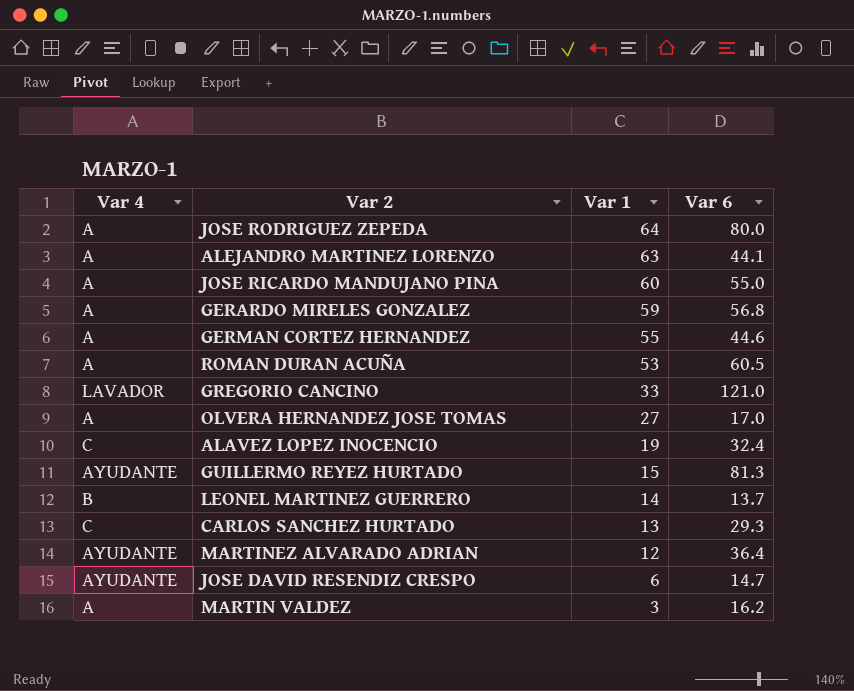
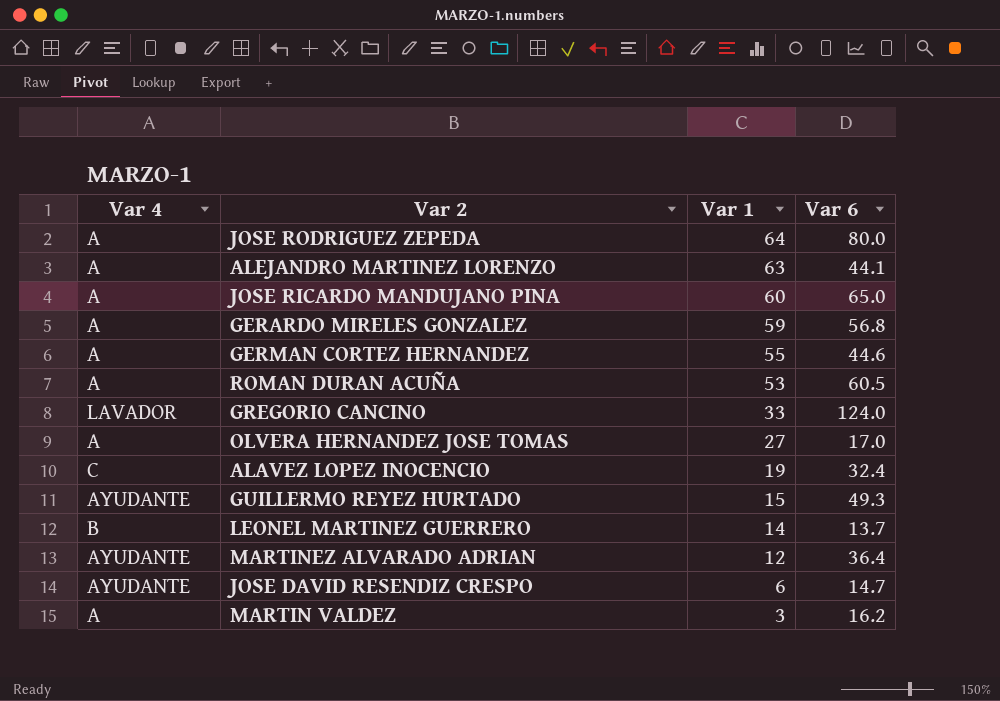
row CARLOS SANCHEZ HURTADO: C | 13 | 29.3 -> none
JOSE RICARDO MANDUJANO PINA | Var 6: 55.0 -> 65.0
GREGORIO CANCINO | Var 6: 121.0 -> 124.0
GUILLERMO REYEZ HURTADO | Var 6: 81.3 -> 49.3

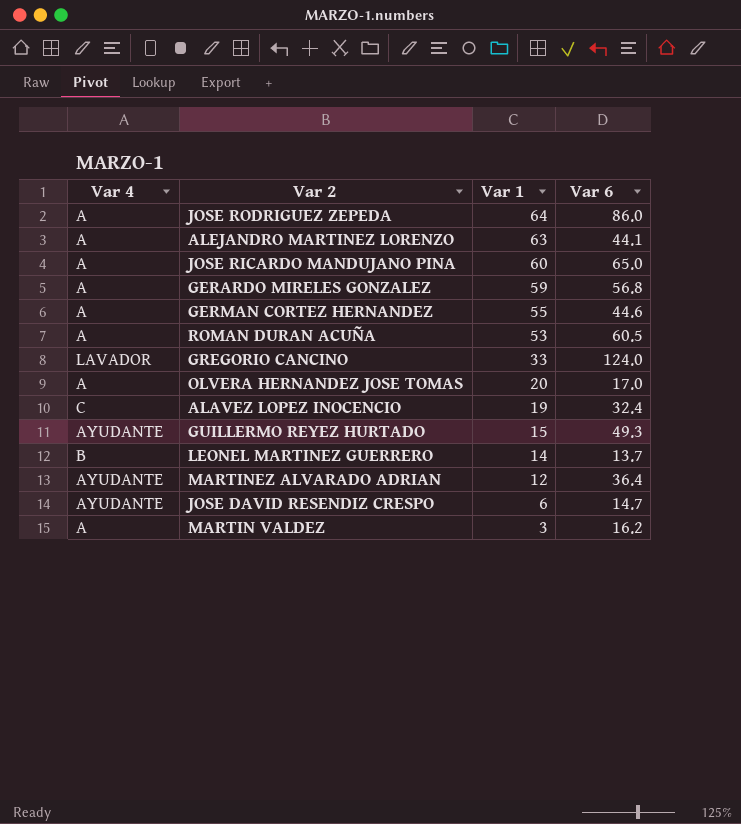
JOSE RODRIGUEZ ZEPEDA | Var 6: 80.0 -> 86.0
OLVERA HERNANDEZ JOSE TOMAS | Var 1: 27 -> 20

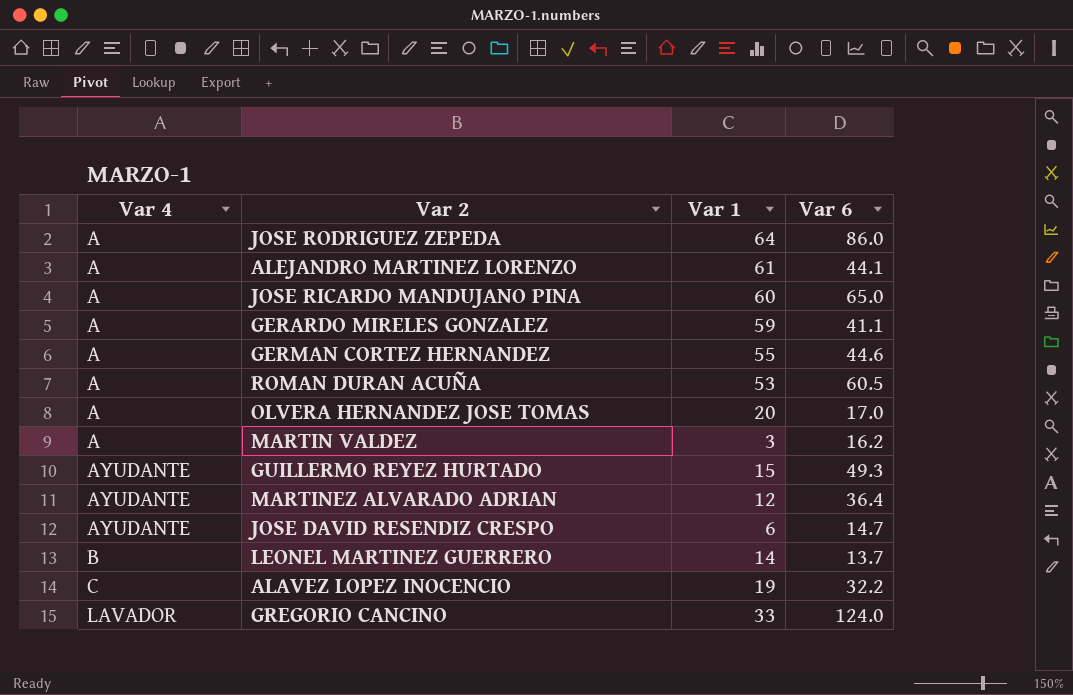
row order: Var 1 descending -> Var 4 ascending
ALEJANDRO MARTINEZ LORENZO | Var 1: 63 -> 61
GERARDO MIRELES GONZALEZ | Var 6: 56.8 -> 41.1
ALAVEZ LOPEZ INOCENCIO | Var 6: 32.4 -> 32.2

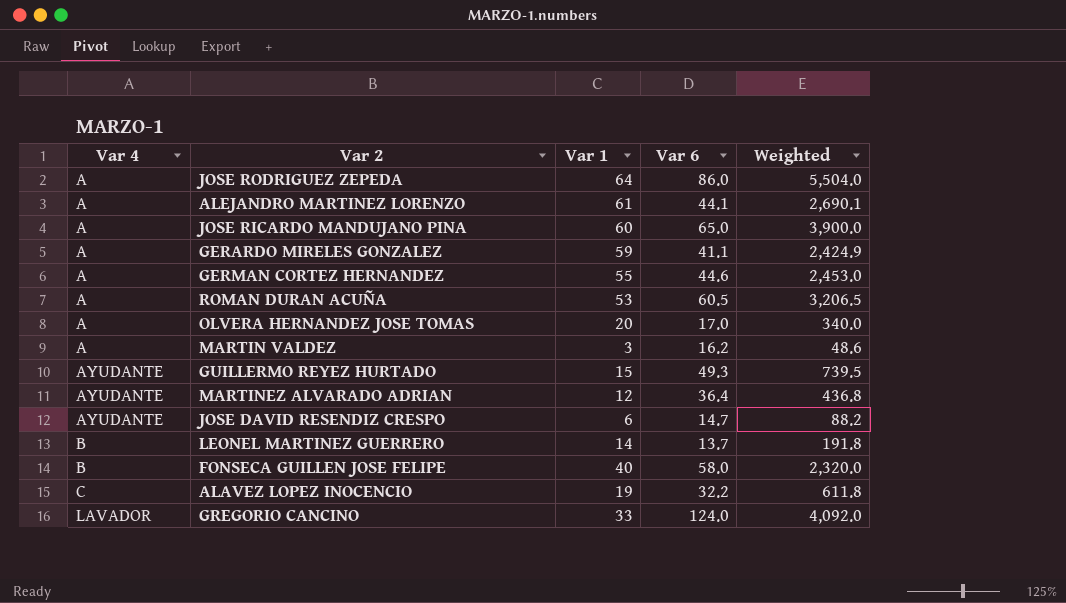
column Weighted | formula: none -> [Var 1] * [Var 6]
row FONSECA GUILLEN JOSE FELIPE: none -> B | 40 | 58.0 | 2,320.0

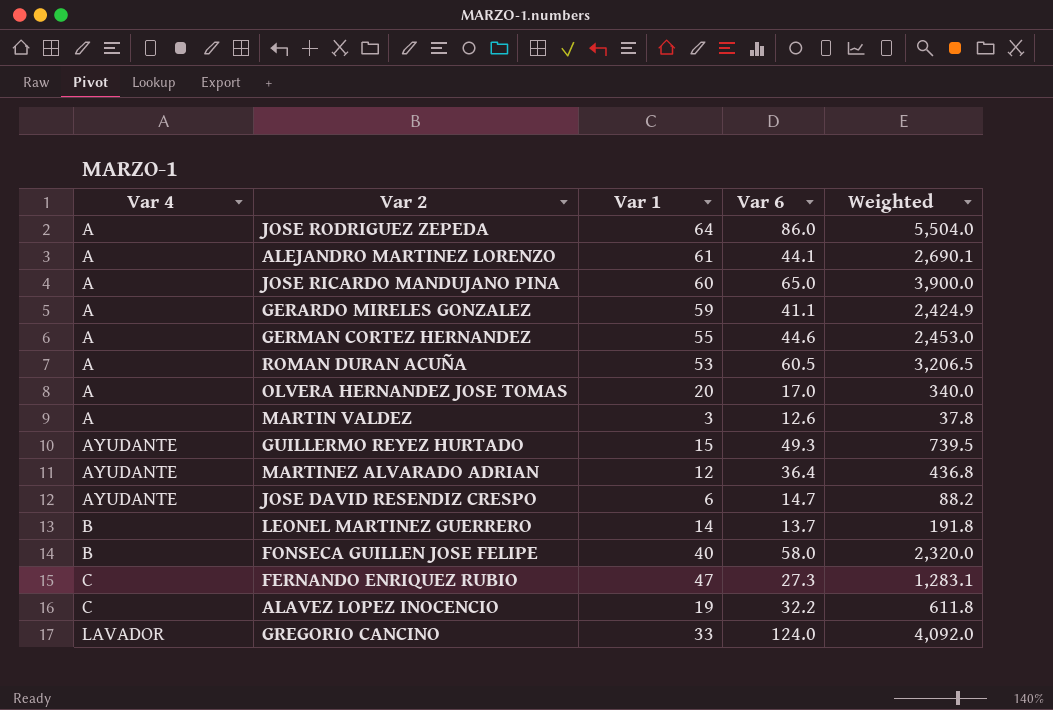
MARTIN VALDEZ | Var 6: 16.2 -> 12.6
MARTIN VALDEZ | Weighted: 48.6 -> 37.8
row FERNANDO ENRIQUEZ RUBIO: none -> C | 47 | 27.3 | 1,283.1

